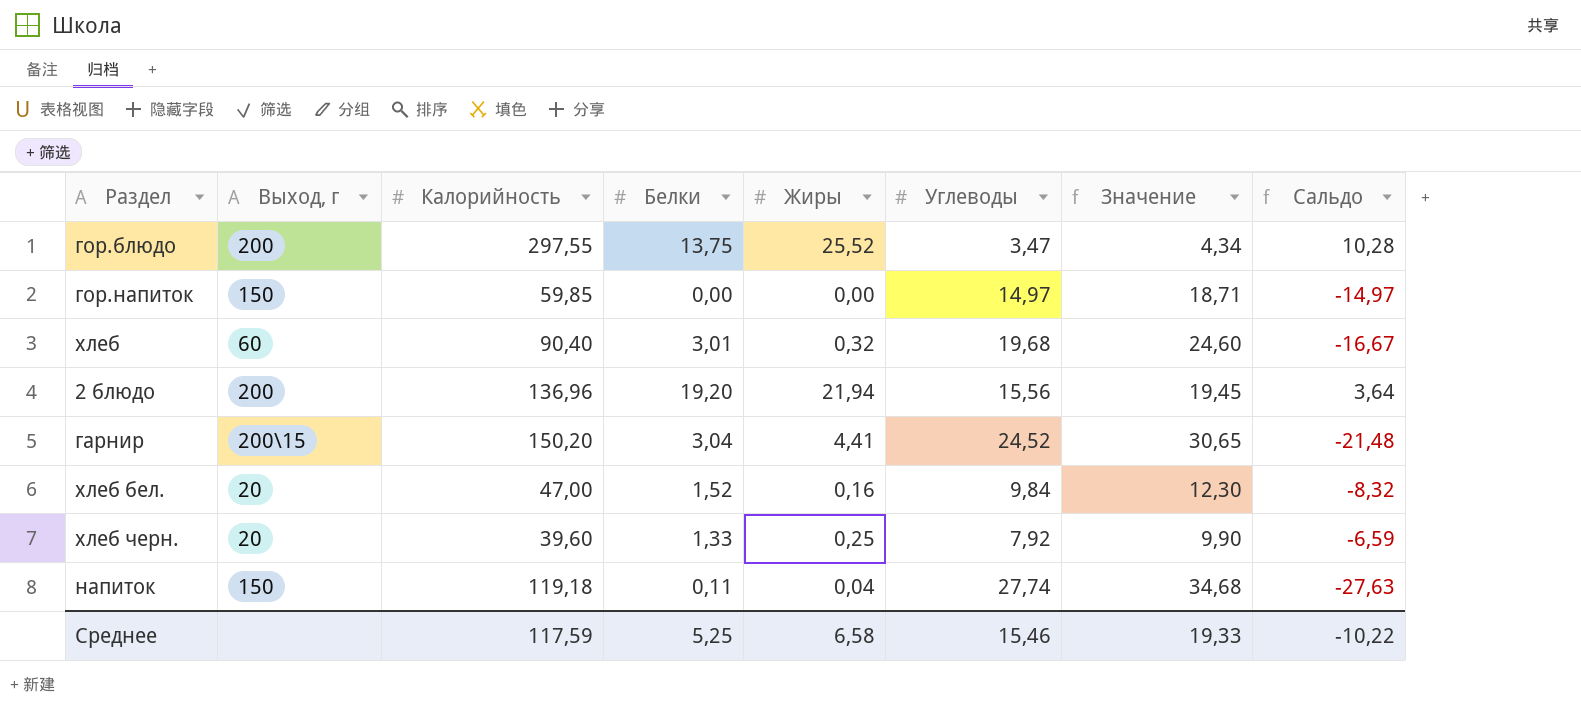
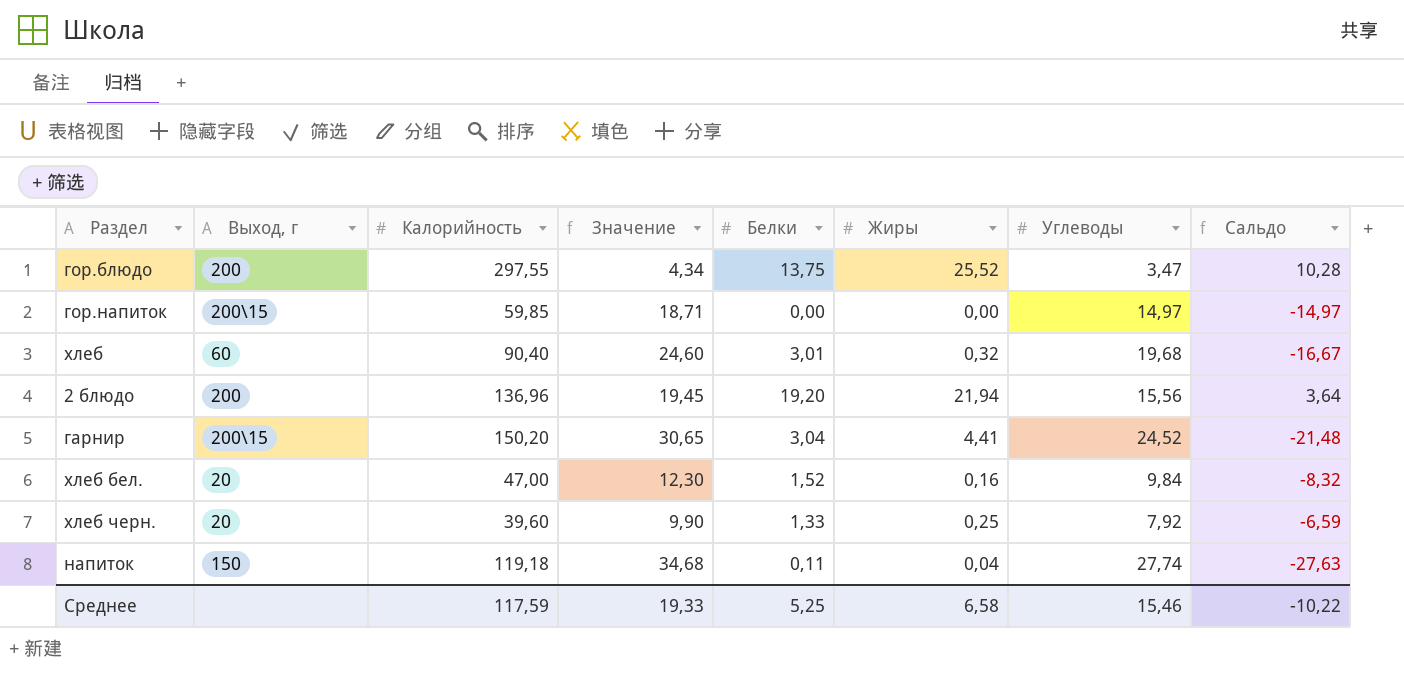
column Значение | position: 7 -> 4
гор.напиток | Выход, г: 150 -> 200\15

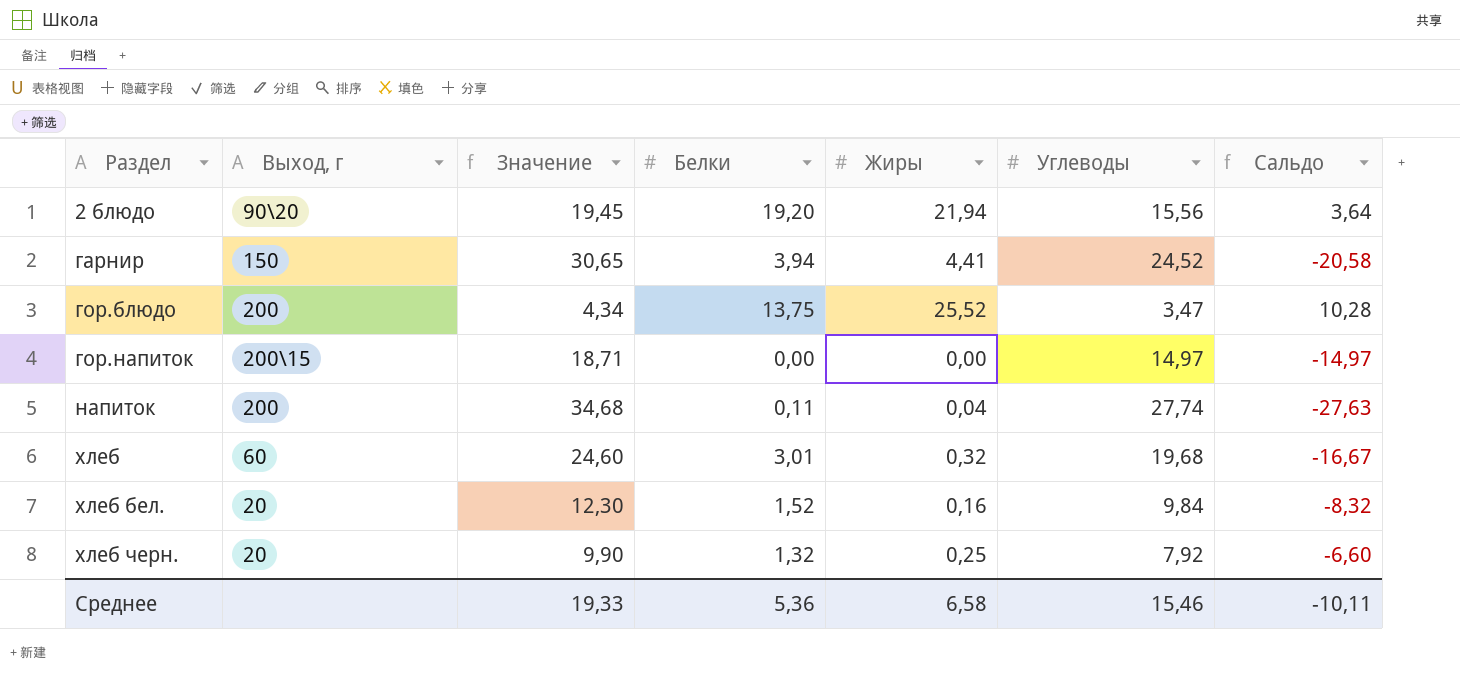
row order: none -> Раздел ascending
column Калорийность | position: 3 -> none
2 блюдо | Выход, г: 200 -> 90\20
гарнир | Выход, г: 200\15 -> 150
гарнир | Белки: 3,04 -> 3,94
гарнир | Сальдо: -21,48 -> -20,58
напиток | Выход, г: 150 -> 200
хлеб черн. | Белки: 1,33 -> 1,32
хлеб черн. | Сальдо: -6,59 -> -6,60
Среднее | Белки: 5,25 -> 5,36
Среднее | Сальдо: -10,22 -> -10,11

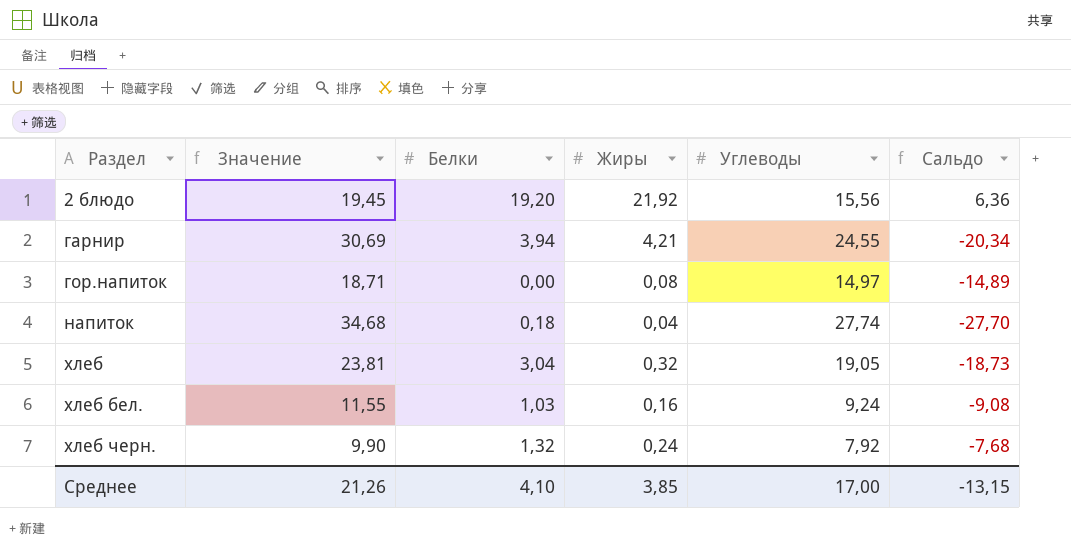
column Выход, г | position: 2 -> none
column Сальдо | formula: [Белки] - [Углеводы] -> [Жиры] - [Углеводы]
row гор.блюдо: 200 | 4,34 | 13,75 | 25,52 | 3,47 | 10,28 -> none
2 блюдо | Жиры: 21,94 -> 21,92
гарнир | Значение: 30,65 -> 30,69
гарнир | Жиры: 4,41 -> 4,21
гарнир | Углеводы: 24,52 -> 24,55
гор.напиток | Жиры: 0,00 -> 0,08
напиток | Белки: 0,11 -> 0,18
хлеб | Значение: 24,60 -> 23,81
хлеб | Белки: 3,01 -> 3,04
хлеб | Углеводы: 19,68 -> 19,05
хлеб бел. | Значение: 12,30 -> 11,55
хлеб бел. | Белки: 1,52 -> 1,03
хлеб бел. | Углеводы: 9,84 -> 9,24
хлеб черн. | Жиры: 0,25 -> 0,24
Среднее | Значение: 19,33 -> 21,26
Среднее | Белки: 5,36 -> 4,10
Среднее | Жиры: 6,58 -> 3,85
Среднее | Углеводы: 15,46 -> 17,00
Среднее | Сальдо: -10,11 -> -13,15

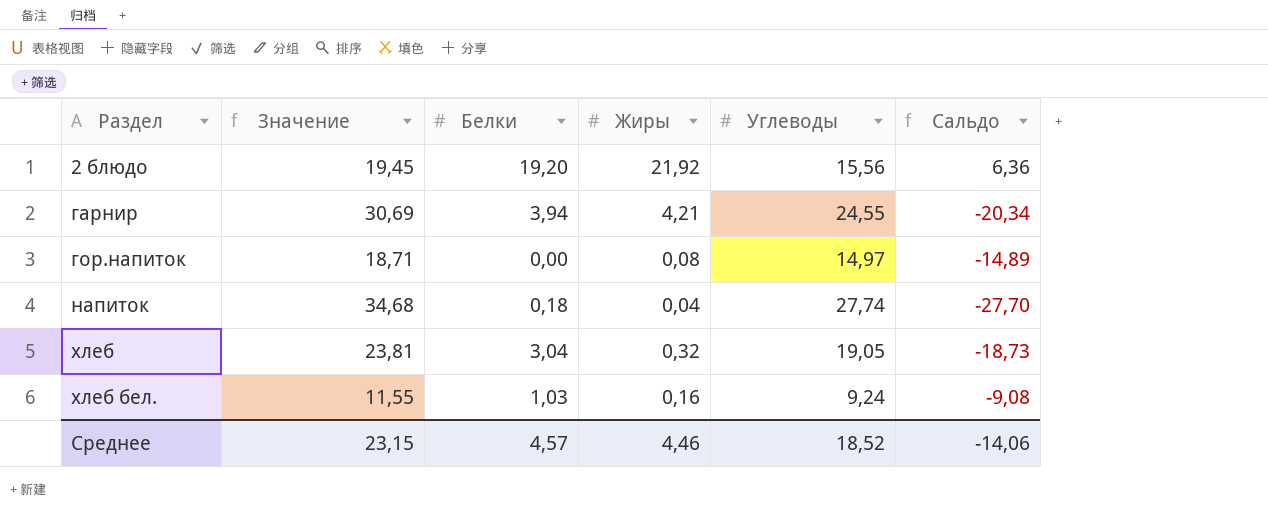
row хлеб черн.: 9,90 | 1,32 | 0,24 | 7,92 | -7,68 -> none
Среднее | Значение: 21,26 -> 23,15
Среднее | Белки: 4,10 -> 4,57
Среднее | Жиры: 3,85 -> 4,46
Среднее | Углеводы: 17,00 -> 18,52
Среднее | Сальдо: -13,15 -> -14,06

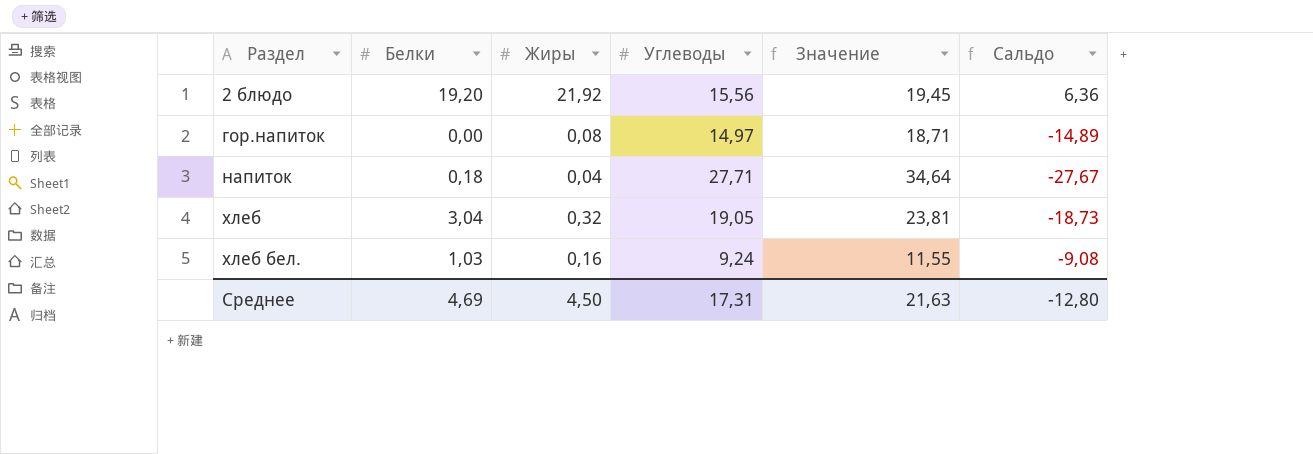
column Значение | position: 2 -> 5
row гарнир: 30,69 | 3,94 | 4,21 | 24,55 | -20,34 -> none
напиток | Углеводы: 27,74 -> 27,71
напиток | Значение: 34,68 -> 34,64
напиток | Сальдо: -27,70 -> -27,67
Среднее | Белки: 4,57 -> 4,69
Среднее | Жиры: 4,46 -> 4,50
Среднее | Углеводы: 18,52 -> 17,31
Среднее | Значение: 23,15 -> 21,63
Среднее | Сальдо: -14,06 -> -12,80

